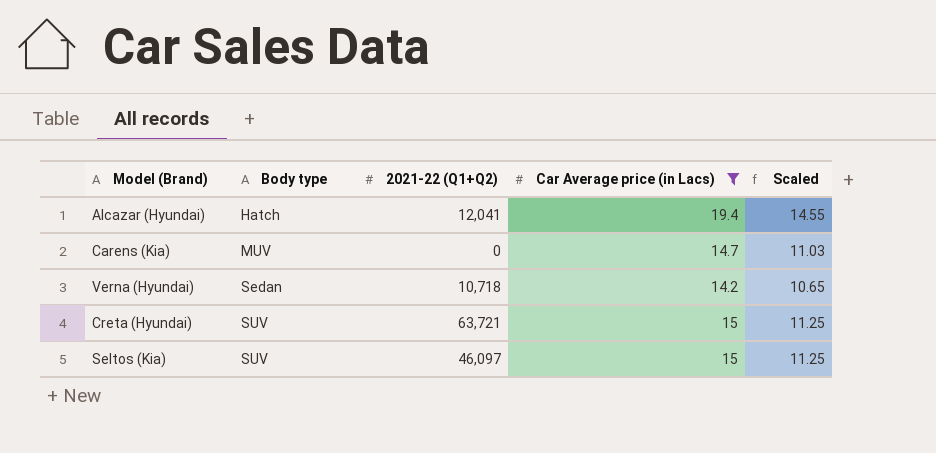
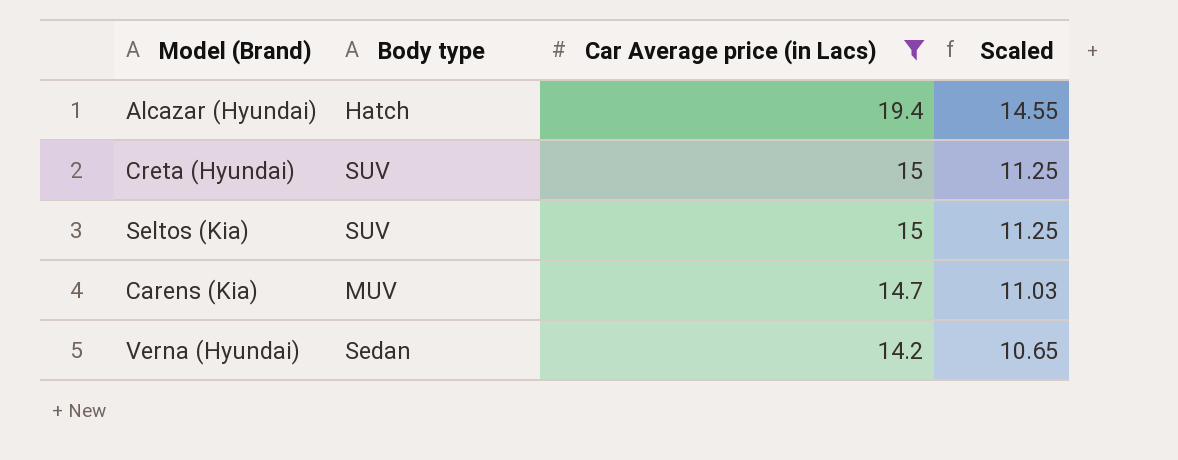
row order: Body type ascending -> Car Average price (in Lacs) descending
column 2021-22 (Q1+Q2) | position: 3 -> none

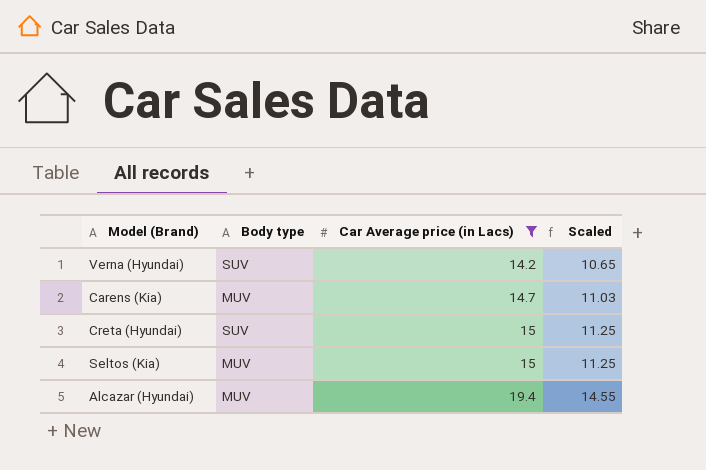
row order: Car Average price (in Lacs) descending -> Car Average price (in Lacs) ascending
Verna (Hyundai) | Body type: Sedan -> SUV
Seltos (Kia) | Body type: SUV -> MUV
Alcazar (Hyundai) | Body type: Hatch -> MUV

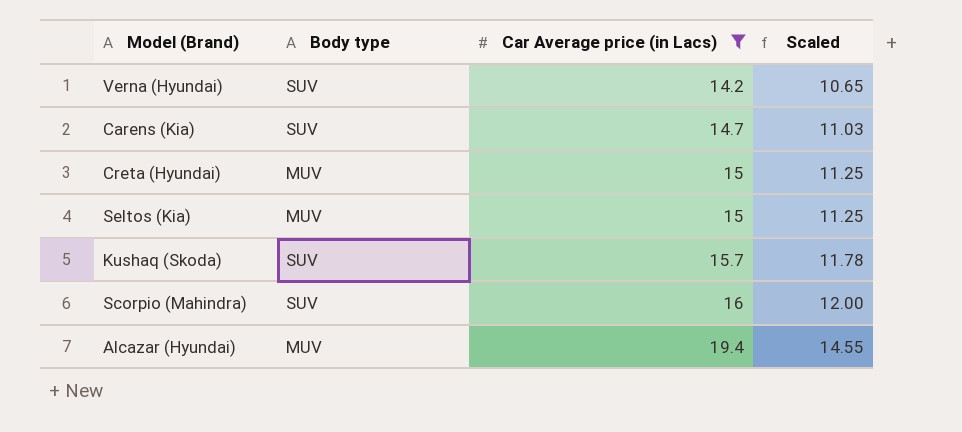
Carens (Kia) | Body type: MUV -> SUV
Creta (Hyundai) | Body type: SUV -> MUV
row Kushaq (Skoda): none -> SUV | 15.7 | 11.78
row Scorpio (Mahindra): none -> SUV | 16 | 12.00

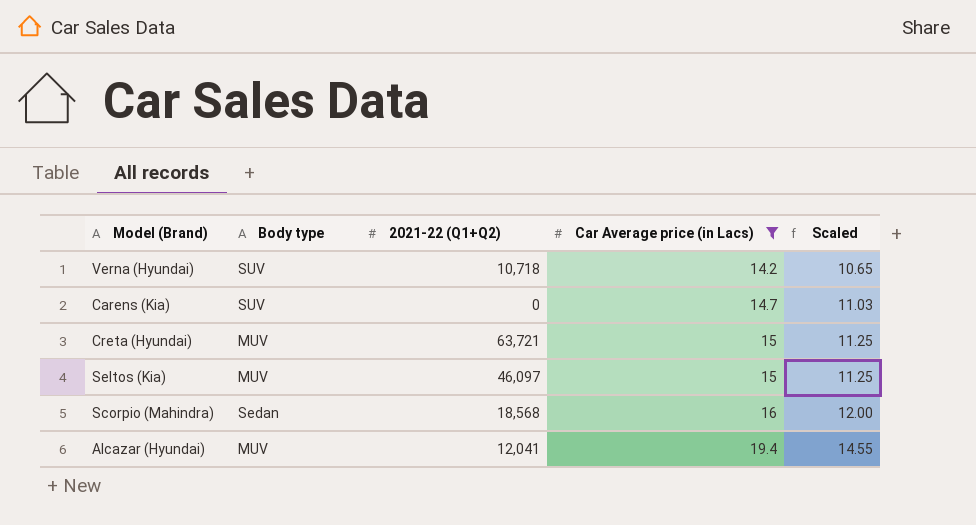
column 2021-22 (Q1+Q2) | position: none -> 3
row Kushaq (Skoda): SUV | 15.7 | 11.78 -> none
Scorpio (Mahindra) | Body type: SUV -> Sedan

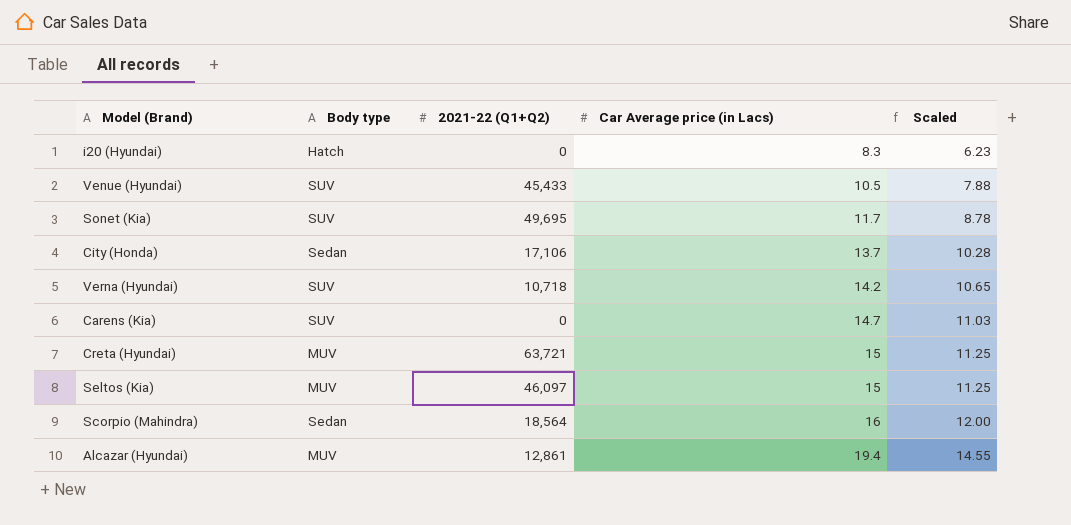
filter: Car Average price (in Lacs) >= 14.2 -> none
Scorpio (Mahindra) | 2021-22 (Q1+Q2): 18,568 -> 18,564
Alcazar (Hyundai) | 2021-22 (Q1+Q2): 12,041 -> 12,861

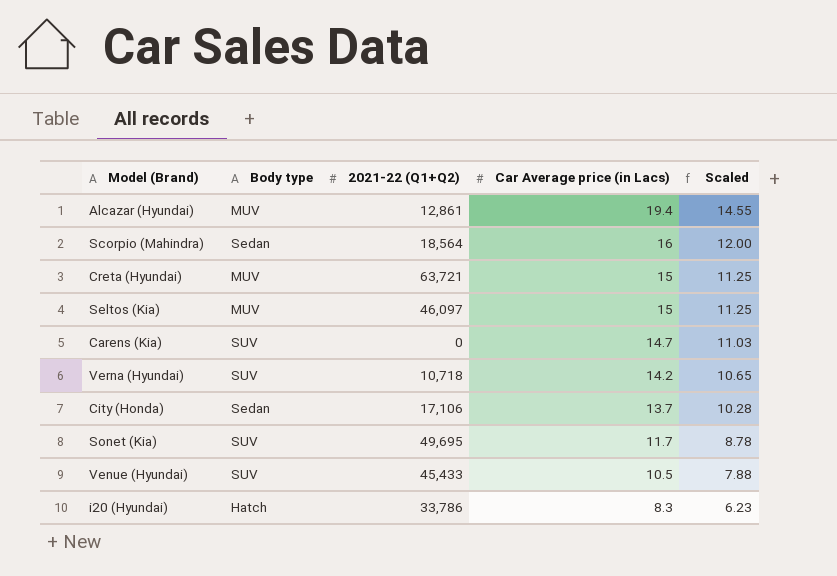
row order: Car Average price (in Lacs) ascending -> Car Average price (in Lacs) descending
i20 (Hyundai) | 2021-22 (Q1+Q2): 0 -> 33,786

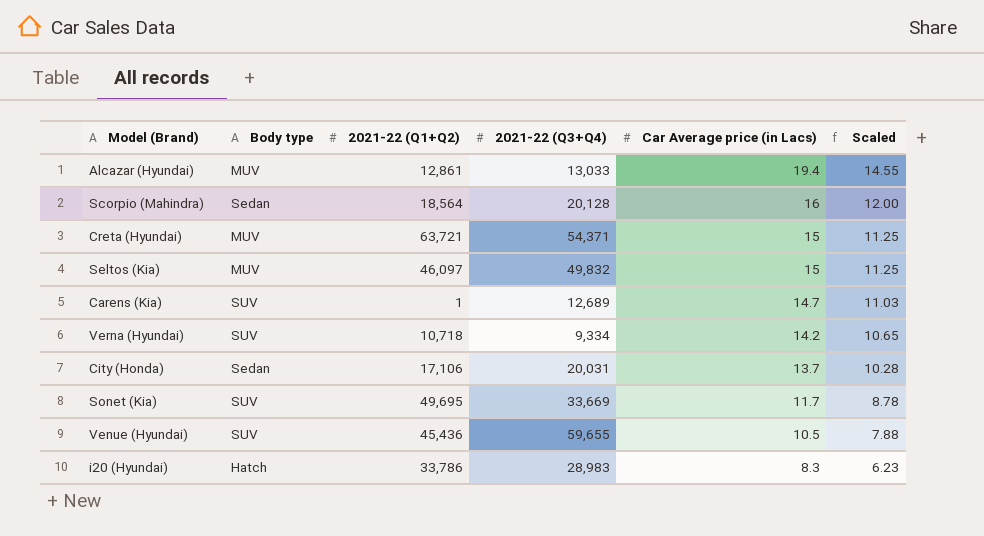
column 2021-22 (Q3+Q4) | position: none -> 4
Carens (Kia) | 2021-22 (Q1+Q2): 0 -> 1
Venue (Hyundai) | 2021-22 (Q1+Q2): 45,433 -> 45,436

